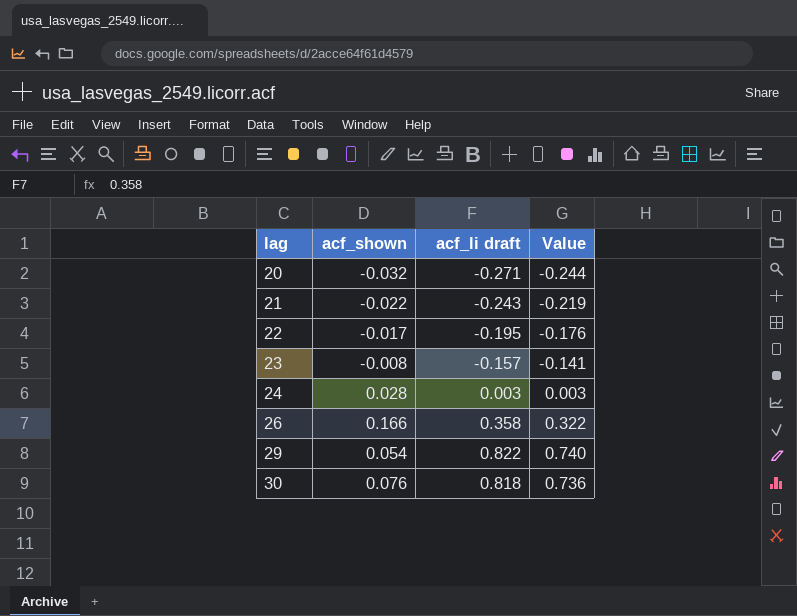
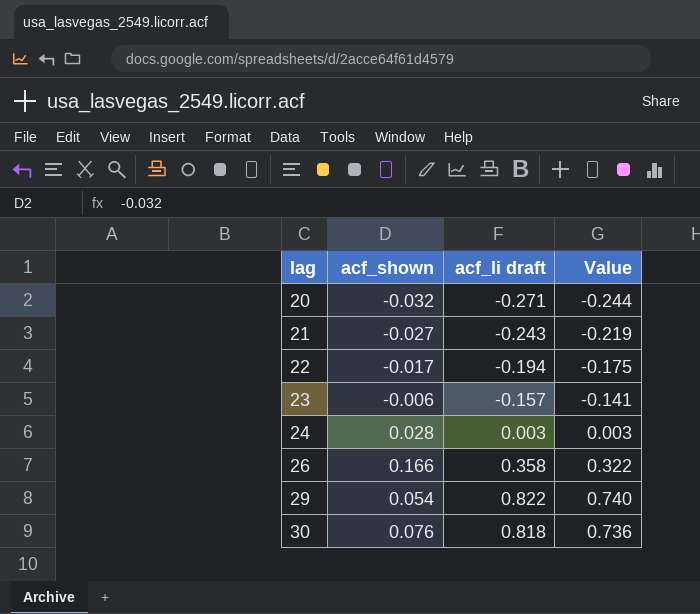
21 | acf_shown: -0.022 -> -0.027
22 | acf_li draft: -0.195 -> -0.194
22 | Value: -0.176 -> -0.175
23 | acf_shown: -0.008 -> -0.006

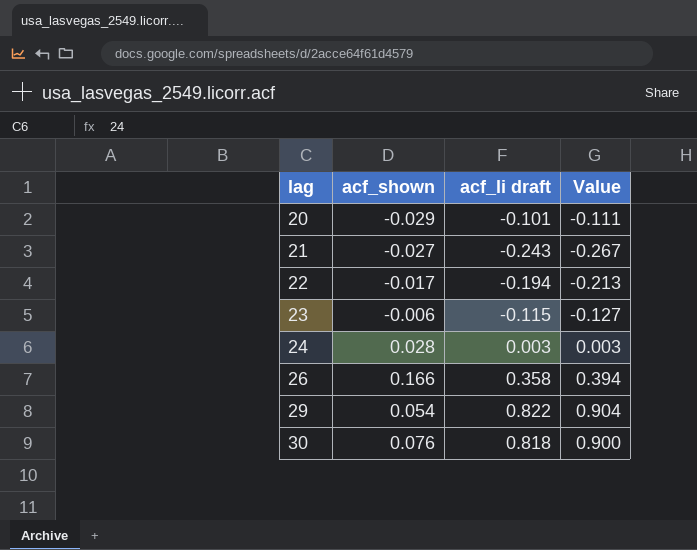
column Value | formula: [acf_li draft] * 0.9 -> [acf_li draft] * 1.1
20 | acf_shown: -0.032 -> -0.029
20 | acf_li draft: -0.271 -> -0.101
23 | acf_li draft: -0.157 -> -0.115

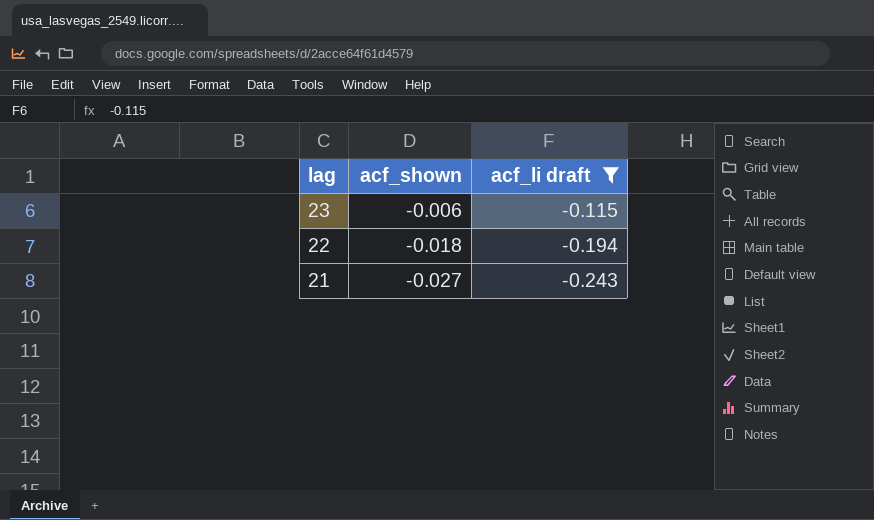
filter: none -> acf_li draft <= -0.115
row order: lag ascending -> lag descending
column Value | formula: [acf_li draft] * 1.1 -> none
22 | acf_shown: -0.017 -> -0.018

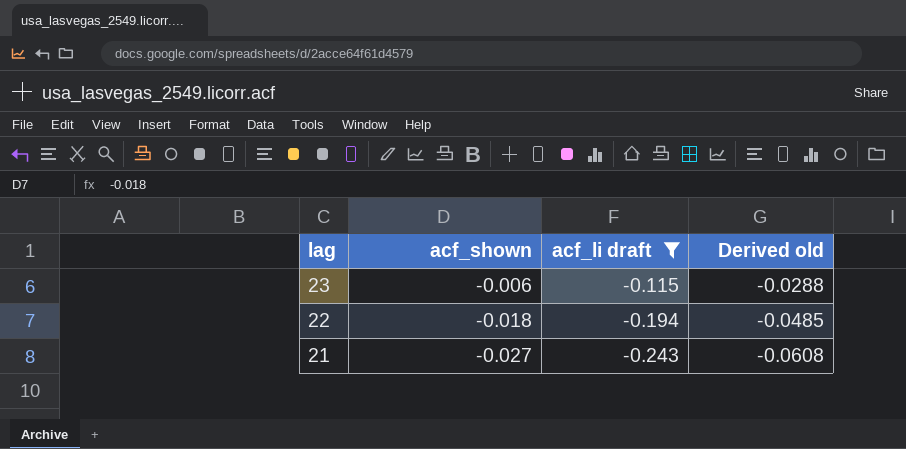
column Derived old | formula: none -> [acf_li draft] * 0.25

